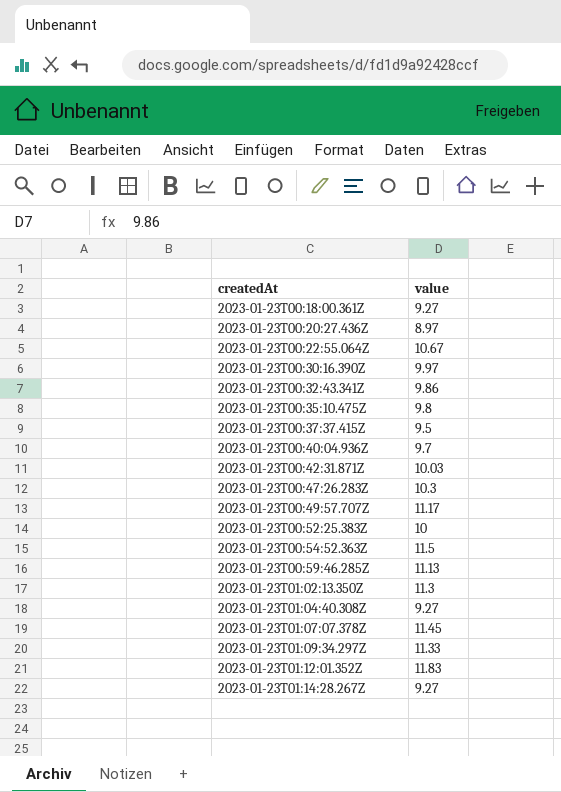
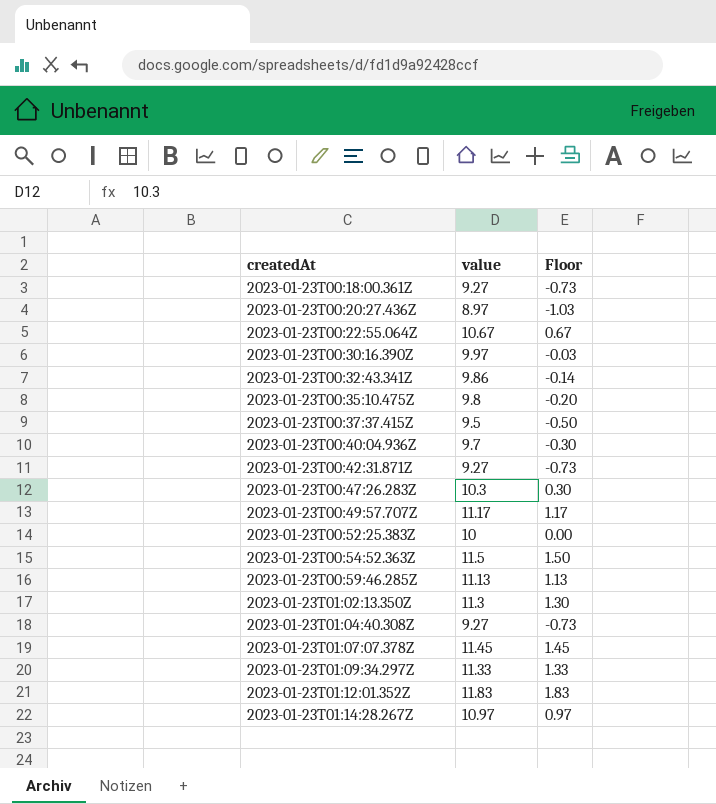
column Floor | formula: none -> [value] - 10
2023-01-23T00:42:31.871Z | value: 10.03 -> 9.27
2023-01-23T01:14:28.267Z | value: 9.27 -> 10.97

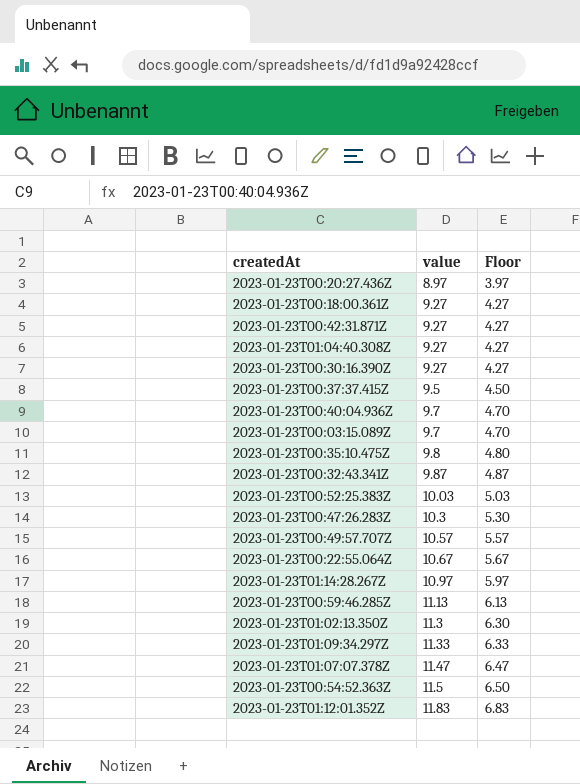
row order: createdAt ascending -> value ascending
column Floor | formula: [value] - 10 -> [value] - 5
2023-01-23T00:30:16.390Z | value: 9.97 -> 9.27
row 2023-01-23T00:03:15.089Z: none -> 9.7 | 4.70
2023-01-23T00:32:43.341Z | value: 9.86 -> 9.87
2023-01-23T00:52:25.383Z | value: 10 -> 10.03
2023-01-23T00:49:57.707Z | value: 11.17 -> 10.57
2023-01-23T01:07:07.378Z | value: 11.45 -> 11.47

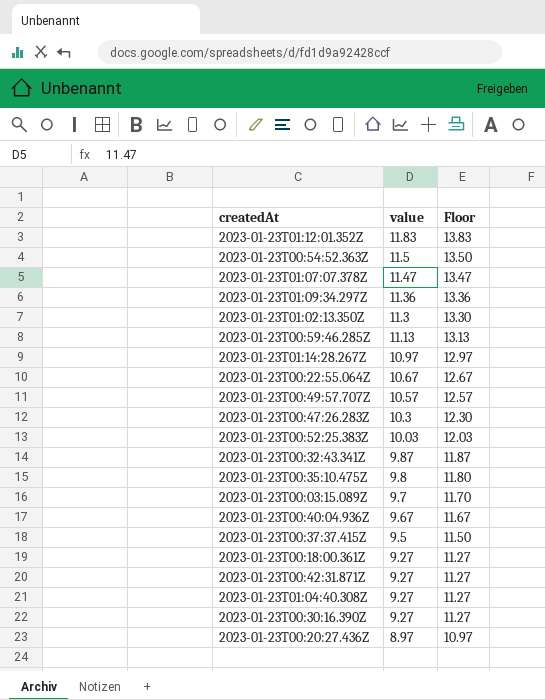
row order: value ascending -> value descending
column Floor | formula: [value] - 5 -> [value] + 2
2023-01-23T01:09:34.297Z | value: 11.33 -> 11.36
2023-01-23T00:40:04.936Z | value: 9.7 -> 9.67

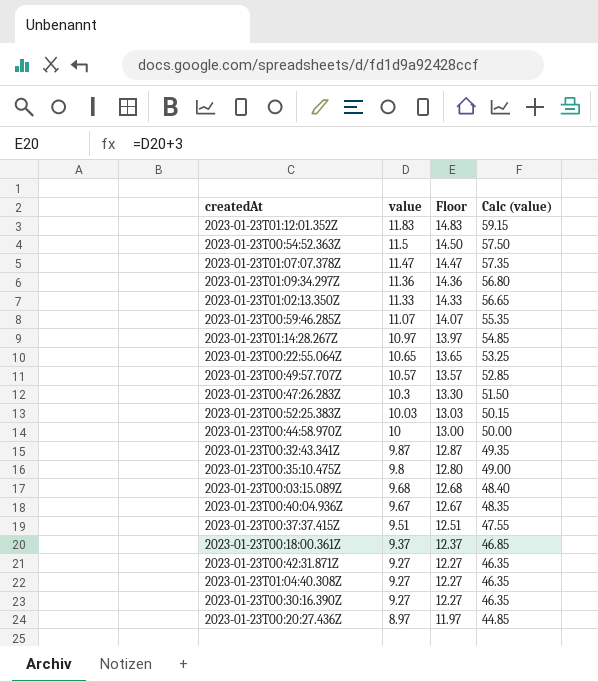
column Floor | formula: [value] + 2 -> [value] + 3
column Calc (value) | formula: none -> [value] * 5
2023-01-23T01:02:13.350Z | value: 11.3 -> 11.33
2023-01-23T00:59:46.285Z | value: 11.13 -> 11.07
2023-01-23T00:22:55.064Z | value: 10.67 -> 10.65
row 2023-01-23T00:44:58.970Z: none -> 10 | 13.00 | 50.00
2023-01-23T00:03:15.089Z | value: 9.7 -> 9.68
2023-01-23T00:37:37.415Z | value: 9.5 -> 9.51
2023-01-23T00:18:00.361Z | value: 9.27 -> 9.37

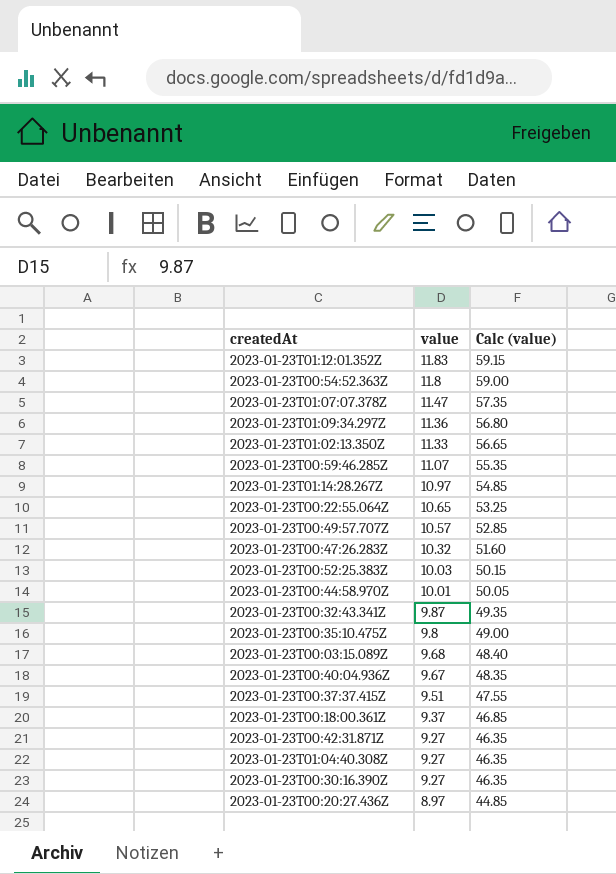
column Floor | formula: [value] + 3 -> none
2023-01-23T00:54:52.363Z | value: 11.5 -> 11.8
2023-01-23T00:54:52.363Z | Calc (value): 57.50 -> 59.00
2023-01-23T00:47:26.283Z | value: 10.3 -> 10.32
2023-01-23T00:47:26.283Z | Calc (value): 51.50 -> 51.60
2023-01-23T00:44:58.970Z | value: 10 -> 10.01
2023-01-23T00:44:58.970Z | Calc (value): 50.00 -> 50.05

